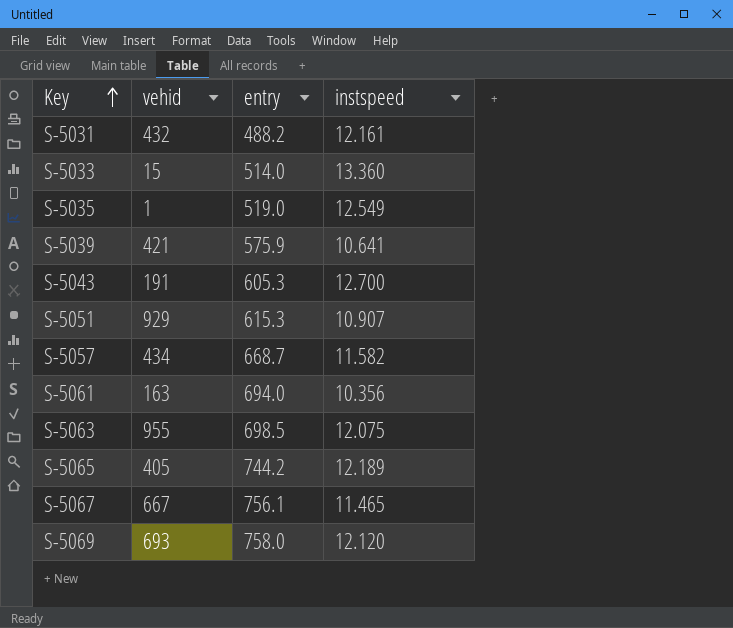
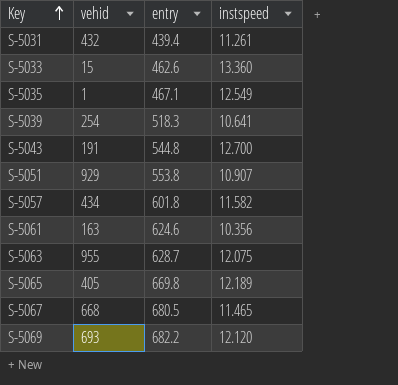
S-5031 | entry: 488.2 -> 439.4
S-5031 | instspeed: 12.161 -> 11.261
S-5033 | entry: 514.0 -> 462.6
S-5035 | entry: 519.0 -> 467.1
S-5039 | vehid: 421 -> 254
S-5039 | entry: 575.9 -> 518.3
S-5043 | entry: 605.3 -> 544.8
S-5051 | entry: 615.3 -> 553.8
S-5057 | entry: 668.7 -> 601.8
S-5061 | entry: 694.0 -> 624.6
S-5063 | entry: 698.5 -> 628.7
S-5065 | entry: 744.2 -> 669.8
S-5067 | vehid: 667 -> 668
S-5067 | entry: 756.1 -> 680.5
S-5069 | entry: 758.0 -> 682.2

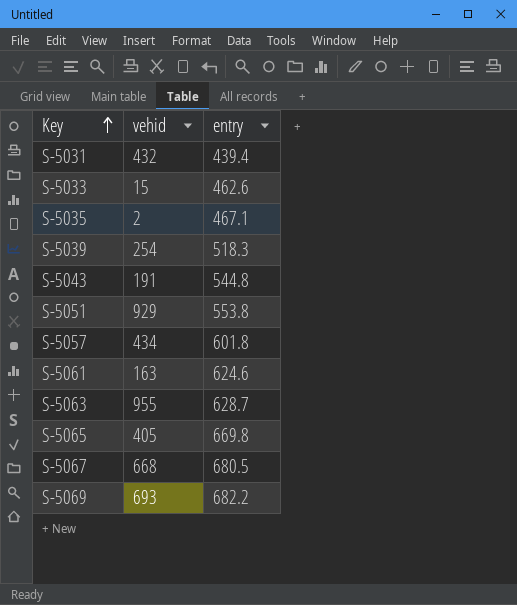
column instspeed | position: 4 -> none
S-5035 | vehid: 1 -> 2

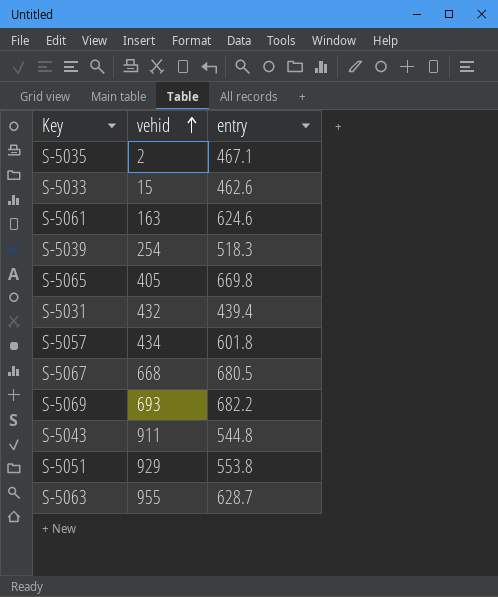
row order: Key ascending -> vehid ascending
S-5043 | vehid: 191 -> 911

